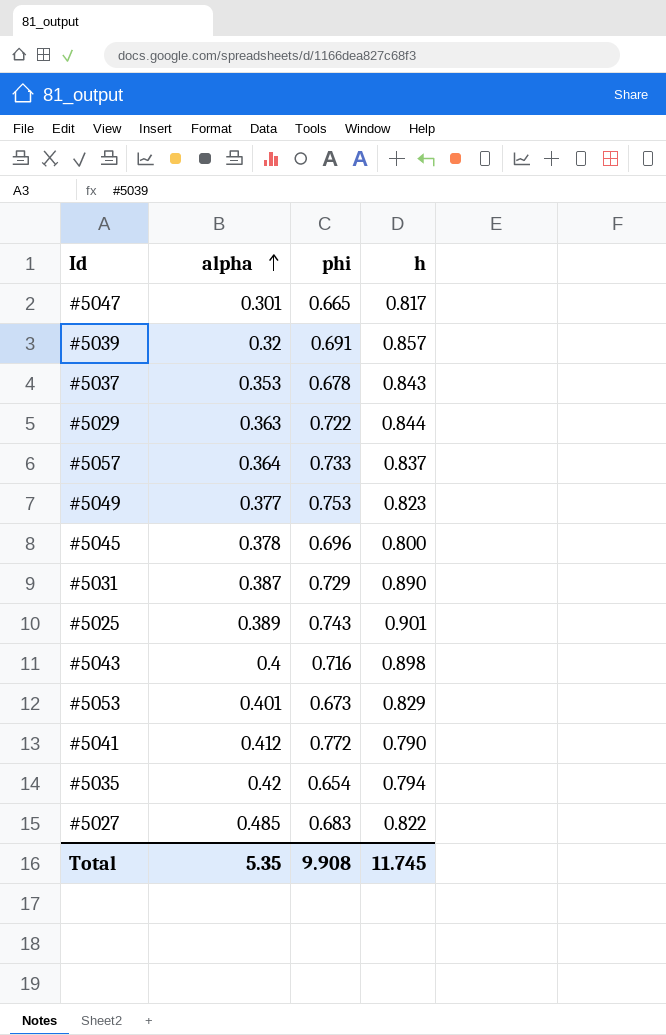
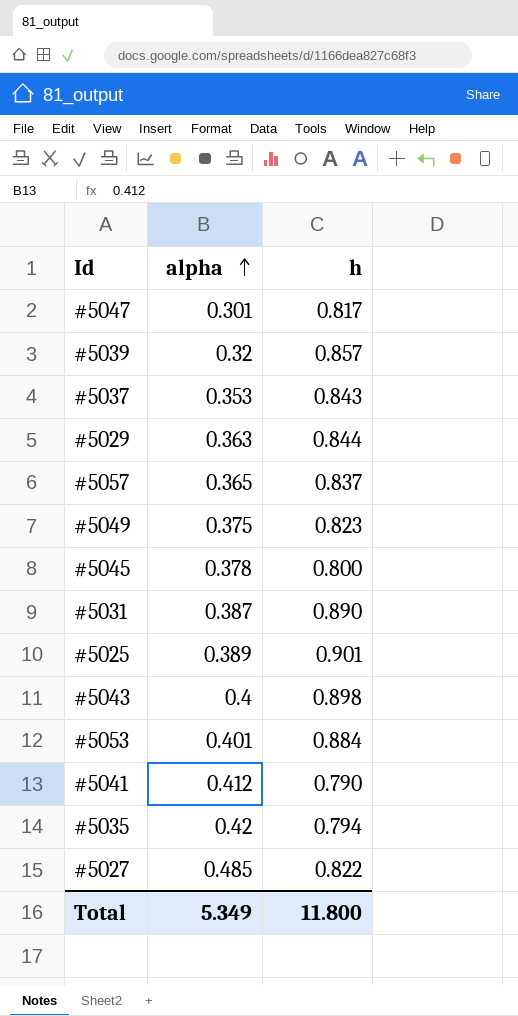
column phi | position: 3 -> none
#5057 | alpha: 0.364 -> 0.365
#5049 | alpha: 0.377 -> 0.375
#5053 | h: 0.829 -> 0.884
Total | alpha: 5.35 -> 5.349
Total | h: 11.745 -> 11.800

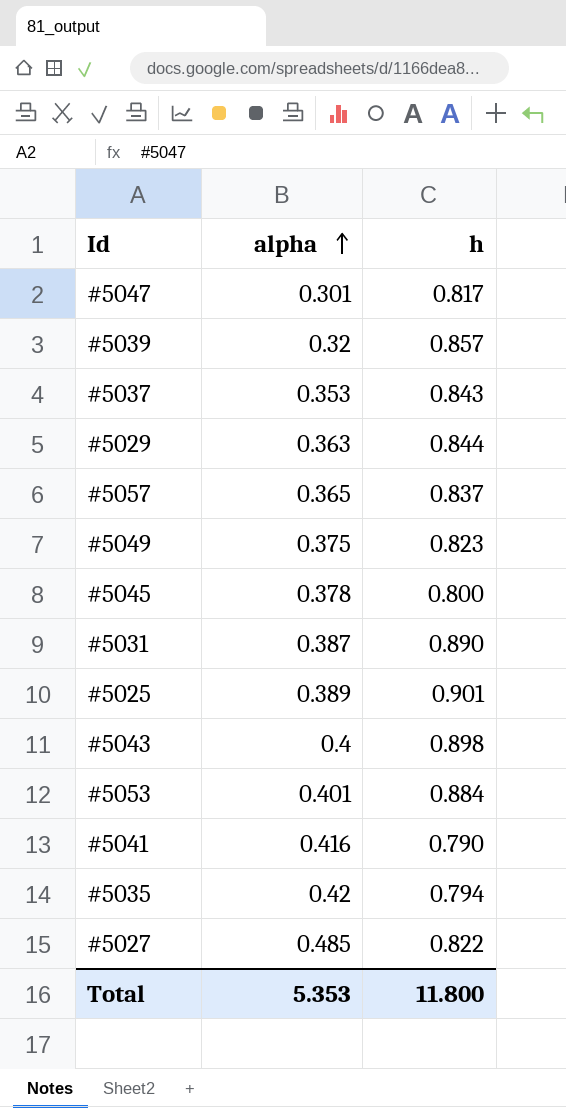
#5041 | alpha: 0.412 -> 0.416
Total | alpha: 5.349 -> 5.353

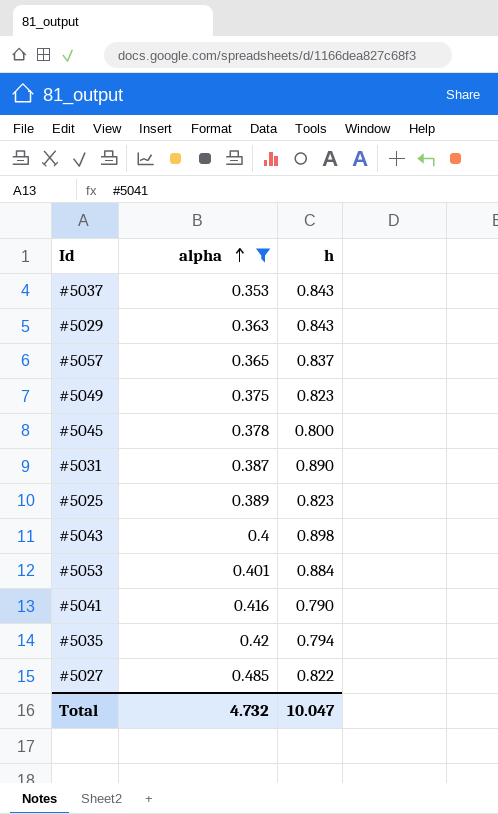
filter: none -> alpha >= 0.353
#5029 | h: 0.844 -> 0.843
#5025 | h: 0.901 -> 0.823
Total | alpha: 5.353 -> 4.732
Total | h: 11.800 -> 10.047

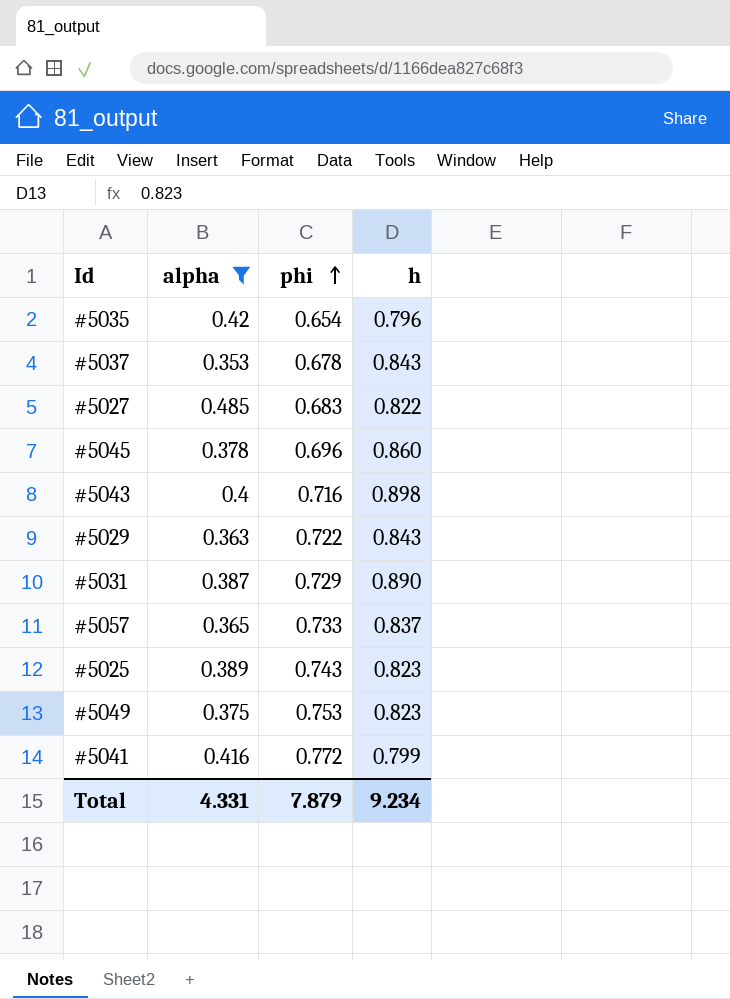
row order: alpha ascending -> phi ascending
column phi | position: none -> 3
row #5053: 0.401 | 0.884 -> none
#5035 | h: 0.794 -> 0.796
#5045 | h: 0.800 -> 0.860
#5041 | h: 0.790 -> 0.799
Total | alpha: 4.732 -> 4.331
Total | h: 10.047 -> 9.234

